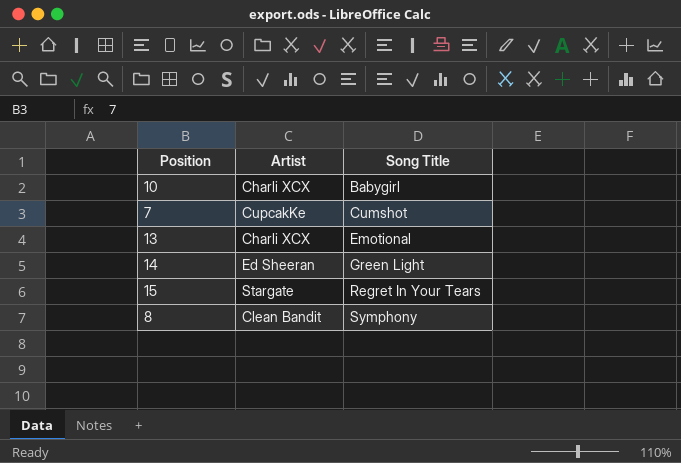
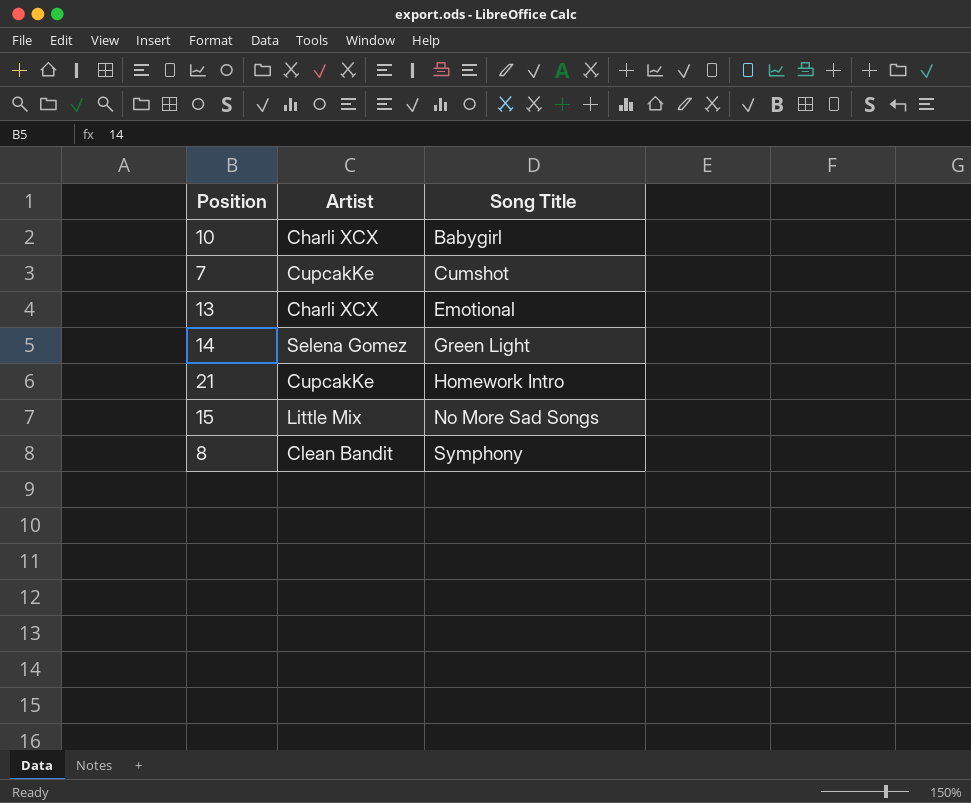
14 | Artist: Ed Sheeran -> Selena Gomez
row 21: none -> CupcakKe | Homework Intro
15 | Artist: Stargate -> Little Mix
15 | Song Title: Regret In Your Tears -> No More Sad Songs

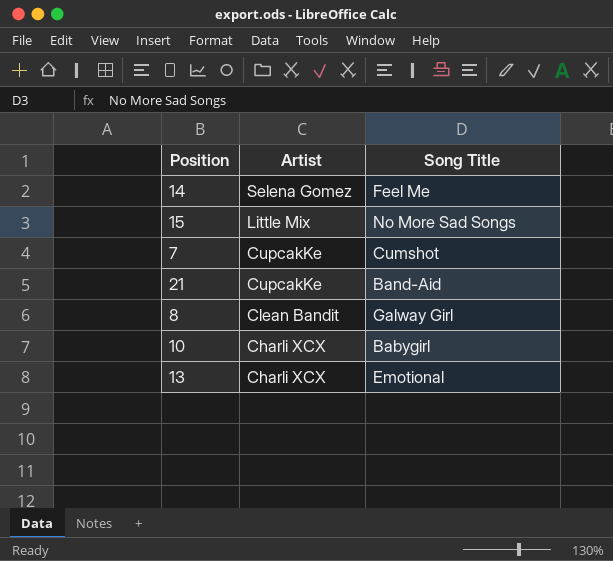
row order: Song Title ascending -> Artist descending
14 | Song Title: Green Light -> Feel Me
21 | Song Title: Homework Intro -> Band-Aid
8 | Song Title: Symphony -> Galway Girl

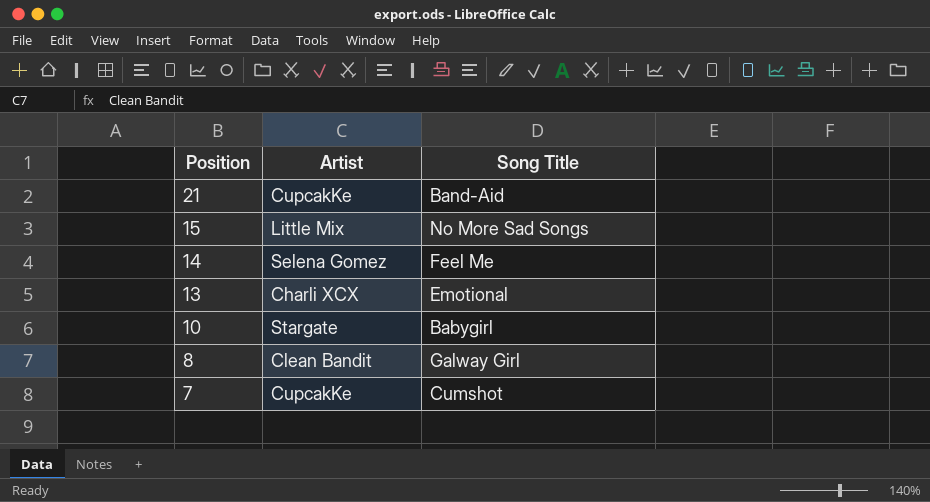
row order: Artist descending -> Position descending
10 | Artist: Charli XCX -> Stargate

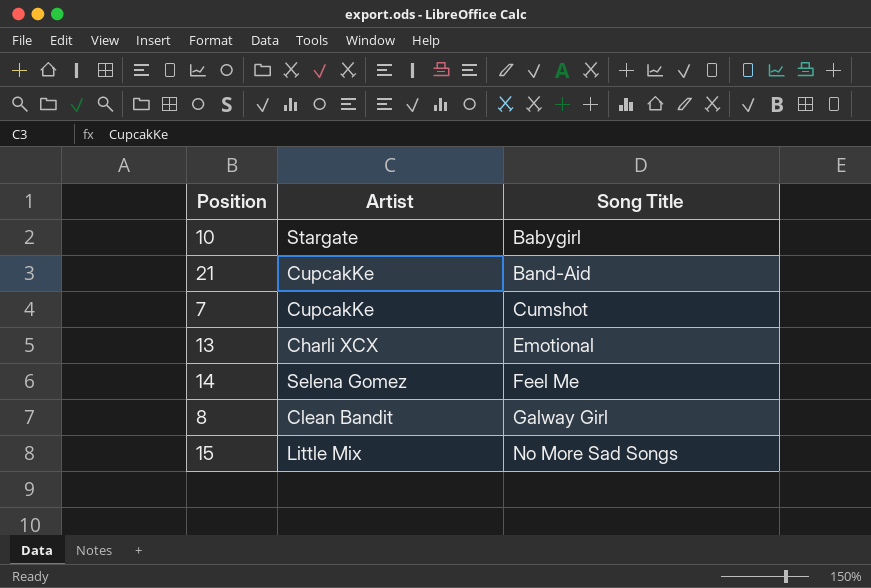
row order: Position descending -> Song Title ascending

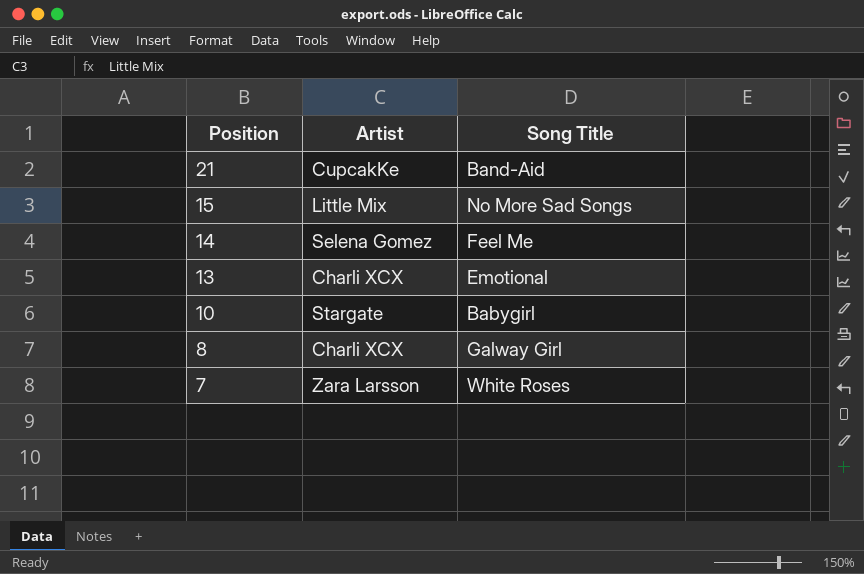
row order: Song Title ascending -> Position descending
8 | Artist: Clean Bandit -> Charli XCX
7 | Artist: CupcakKe -> Zara Larsson
7 | Song Title: Cumshot -> White Roses

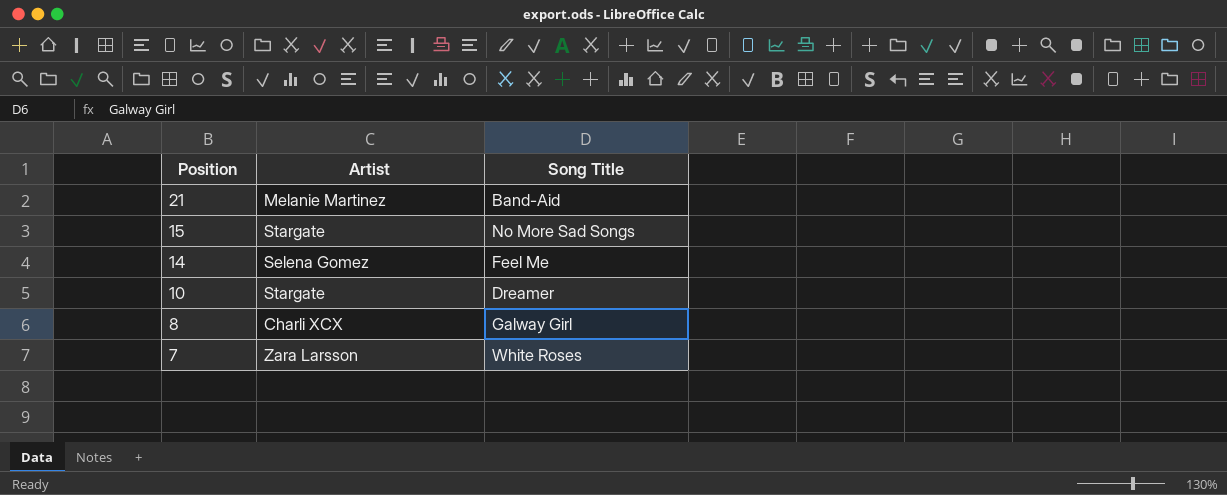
row 13: Charli XCX | Emotional -> none
21 | Artist: CupcakKe -> Melanie Martinez
15 | Artist: Little Mix -> Stargate
10 | Song Title: Babygirl -> Dreamer

